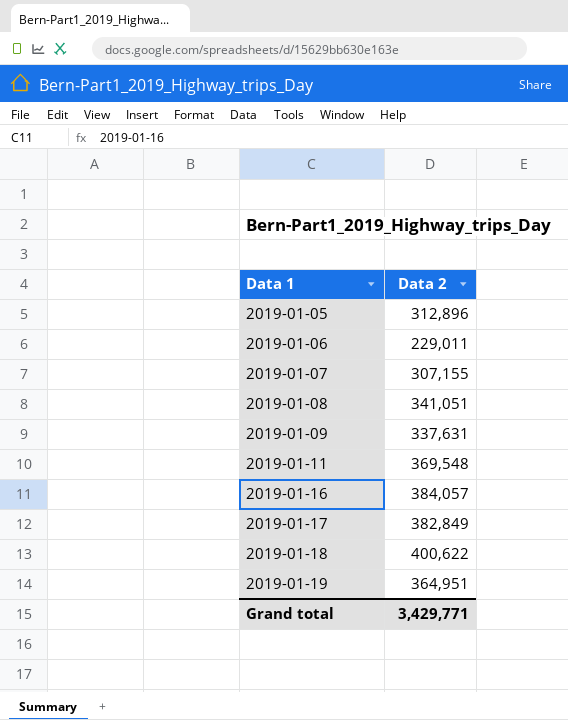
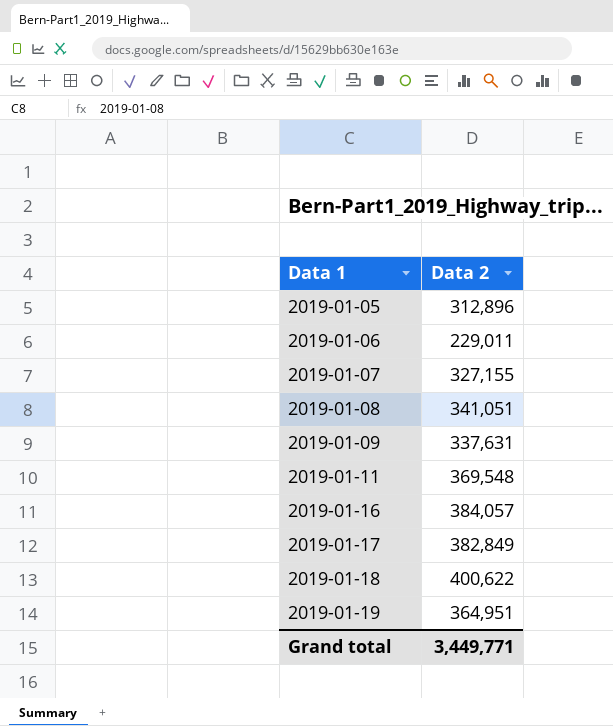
2019-01-07 | Data 2: 307,155 -> 327,155
Grand total | Data 2: 3,429,771 -> 3,449,771

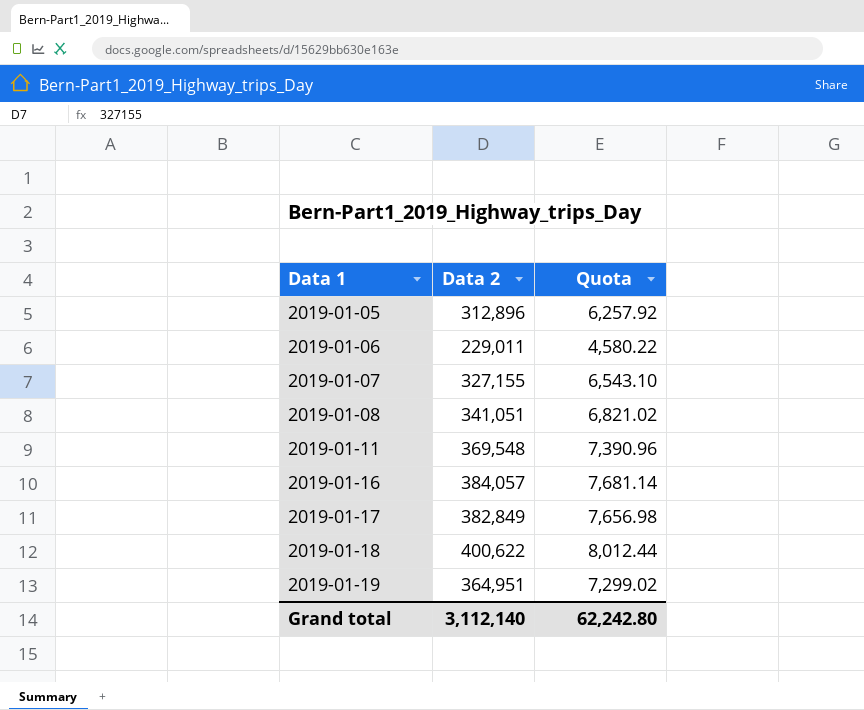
column Quota | formula: none -> [Data 2] * 0.02
row 2019-01-09: 337,631 -> none
Grand total | Data 2: 3,449,771 -> 3,112,140

